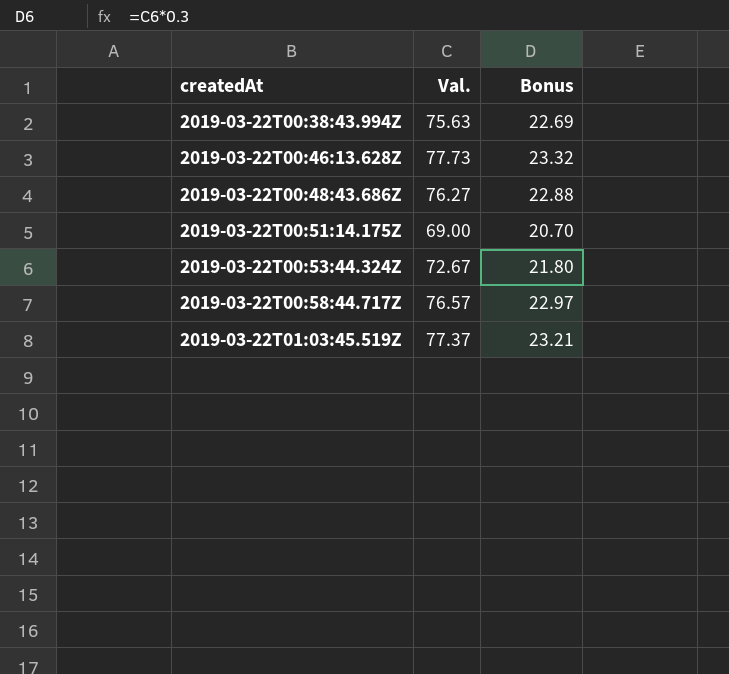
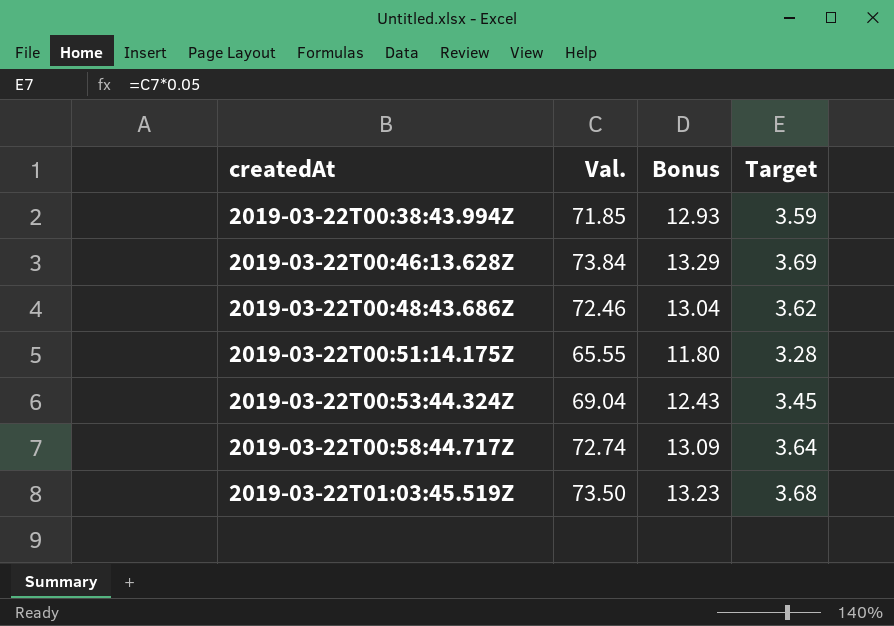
column Bonus | formula: [Val.] * 0.3 -> [Val.] * 0.18
column Target | formula: none -> [Val.] * 0.05
2019-03-22T00:38:43.994Z | Val.: 75.63 -> 71.85
2019-03-22T00:46:13.628Z | Val.: 77.73 -> 73.84
2019-03-22T00:48:43.686Z | Val.: 76.27 -> 72.46
2019-03-22T00:51:14.175Z | Val.: 69.00 -> 65.55
2019-03-22T00:53:44.324Z | Val.: 72.67 -> 69.04
2019-03-22T00:58:44.717Z | Val.: 76.57 -> 72.74
2019-03-22T01:03:45.519Z | Val.: 77.37 -> 73.50

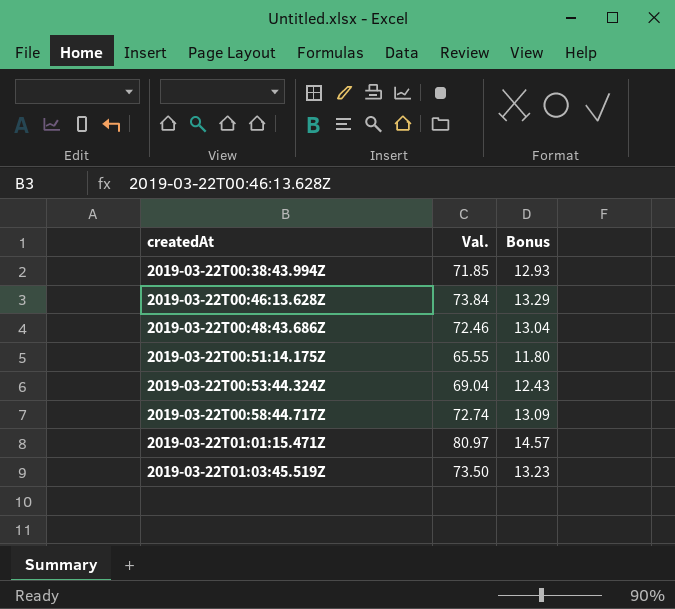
column Target | formula: [Val.] * 0.05 -> none
row 2019-03-22T01:01:15.471Z: none -> 80.97 | 14.57

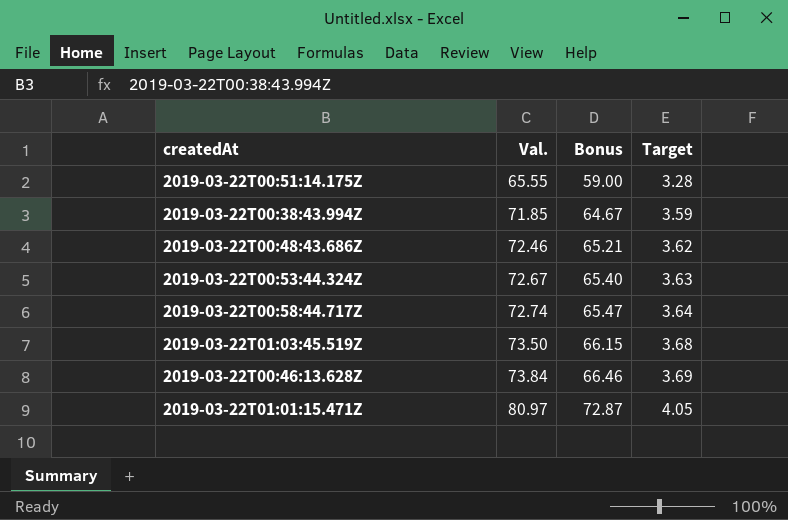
row order: createdAt ascending -> Val. ascending
column Bonus | formula: [Val.] * 0.18 -> [Val.] * 0.9
column Target | formula: none -> [Val.] * 0.05
2019-03-22T00:53:44.324Z | Val.: 69.04 -> 72.67

